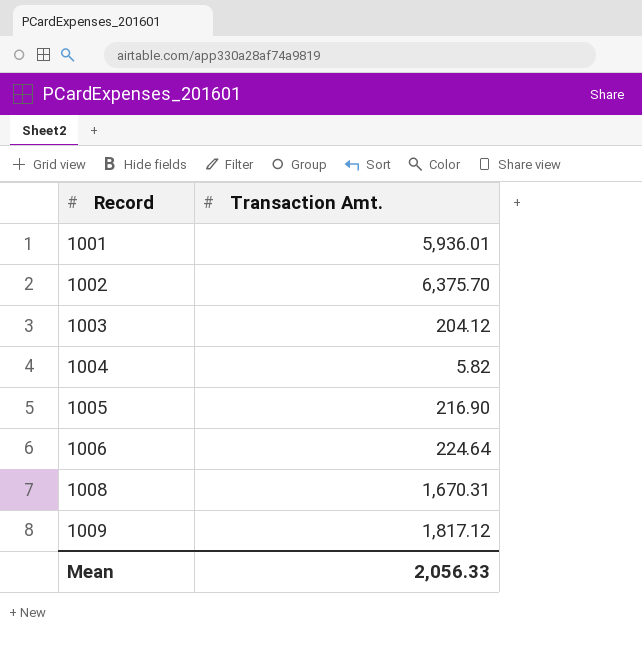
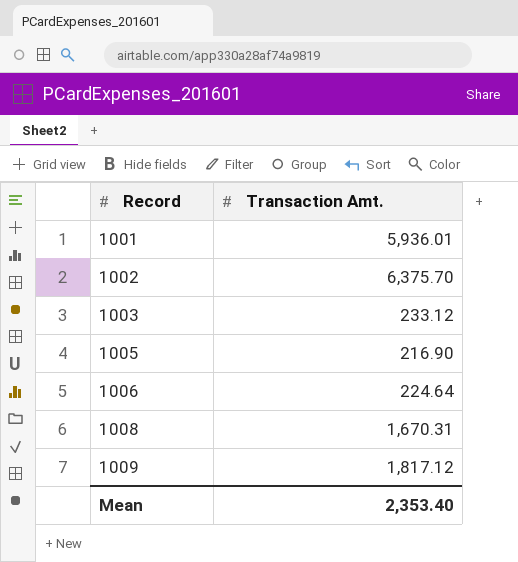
row 1004: 5.82 -> none
1003 | Transaction Amt.: 204.12 -> 233.12
Mean | Transaction Amt.: 2,056.33 -> 2,353.40

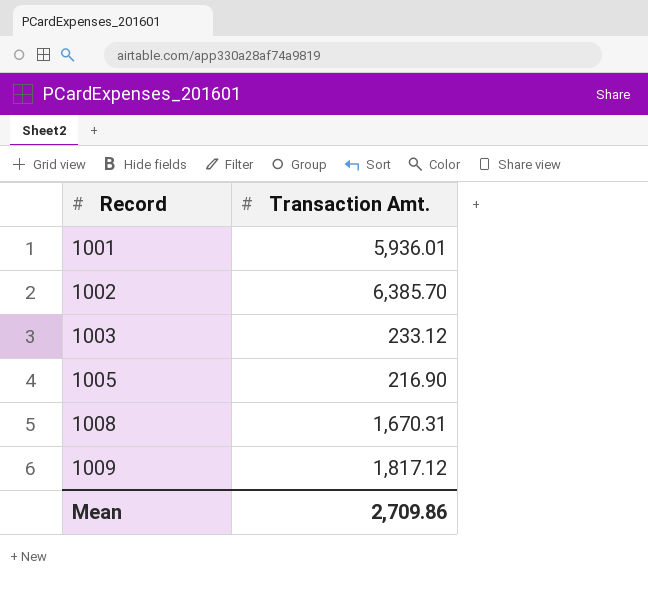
row 1006: 224.64 -> none
1002 | Transaction Amt.: 6,375.70 -> 6,385.70
Mean | Transaction Amt.: 2,353.40 -> 2,709.86

